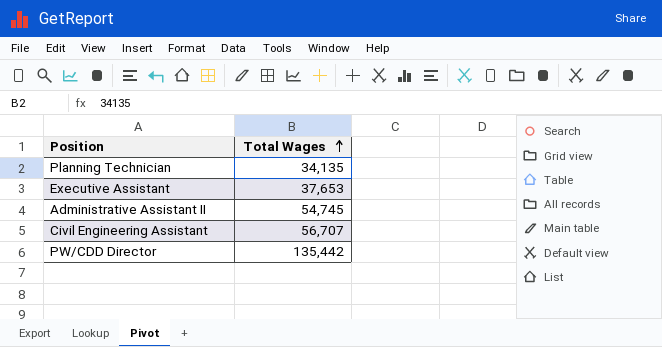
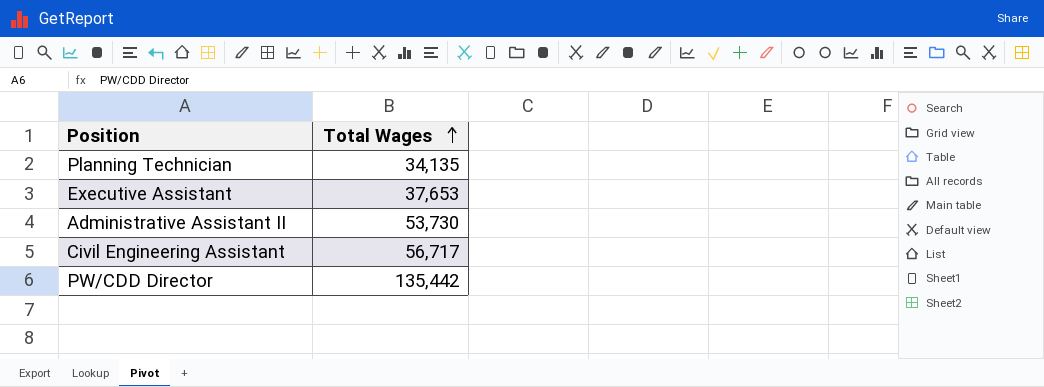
Administrative Assistant II | Total Wages: 54,745 -> 53,730
Civil Engineering Assistant | Total Wages: 56,707 -> 56,717

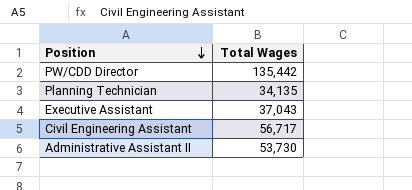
row order: Total Wages ascending -> Position descending
Executive Assistant | Total Wages: 37,653 -> 37,043

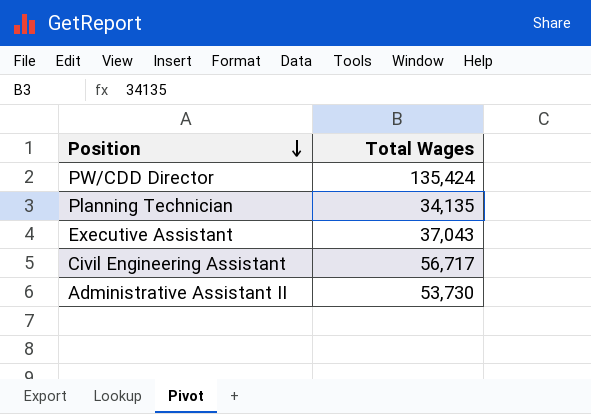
PW/CDD Director | Total Wages: 135,442 -> 135,424

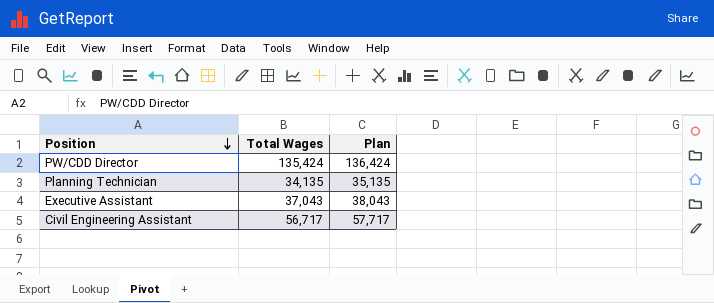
column Plan | formula: none -> [Total Wages] + 1000
row Administrative Assistant II: 53,730 -> none

